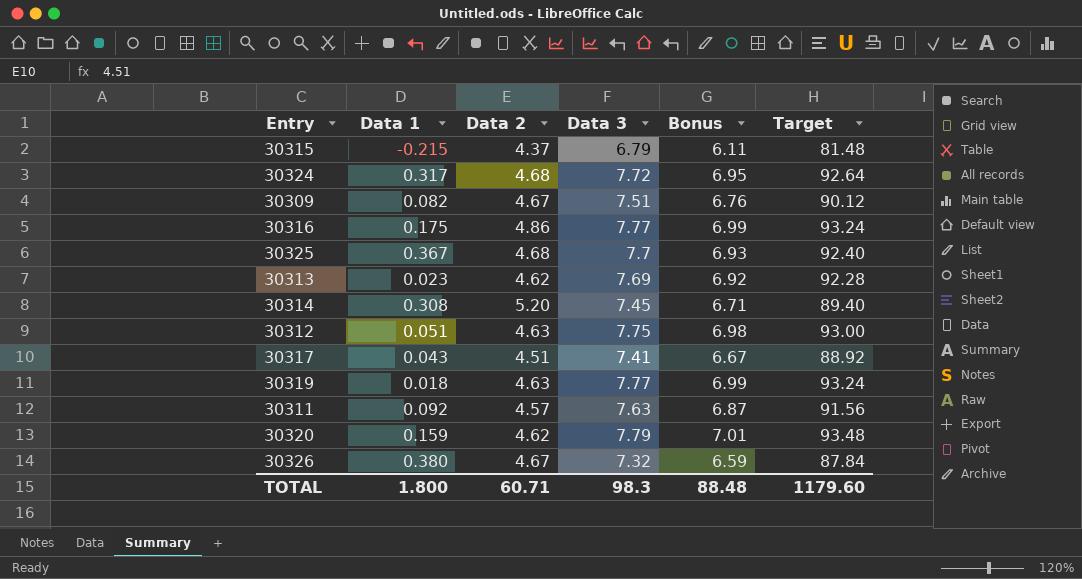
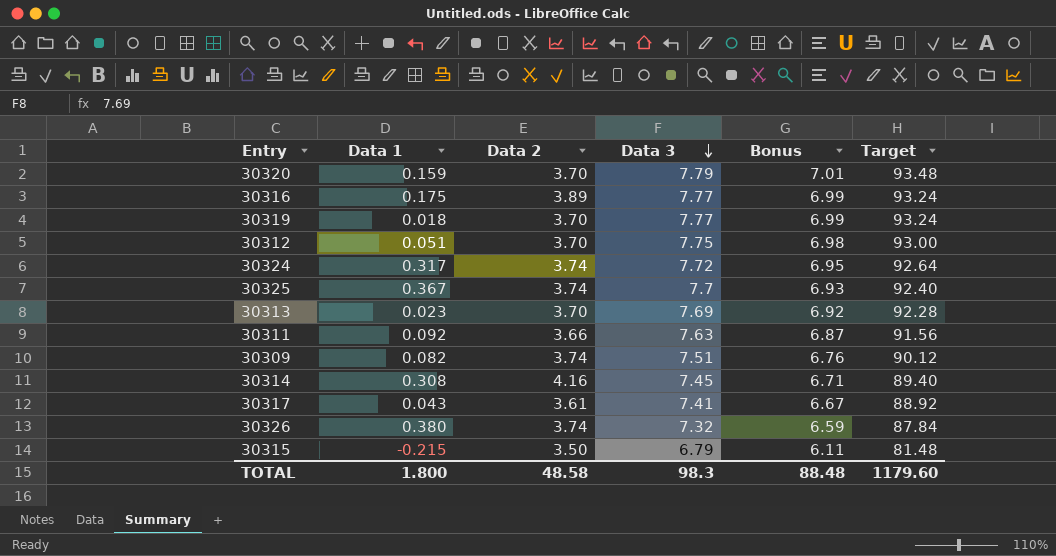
row order: none -> Data 3 descending
30320 | Data 2: 4.62 -> 3.70
30316 | Data 2: 4.86 -> 3.89
30319 | Data 2: 4.63 -> 3.70
30312 | Data 2: 4.63 -> 3.70
30324 | Data 2: 4.68 -> 3.74
30325 | Data 2: 4.68 -> 3.74
30313 | Data 2: 4.62 -> 3.70
30311 | Data 2: 4.57 -> 3.66
30309 | Data 2: 4.67 -> 3.74
30314 | Data 2: 5.20 -> 4.16
30317 | Data 2: 4.51 -> 3.61
30326 | Data 2: 4.67 -> 3.74
30315 | Data 2: 4.37 -> 3.50
TOTAL | Data 2: 60.71 -> 48.58

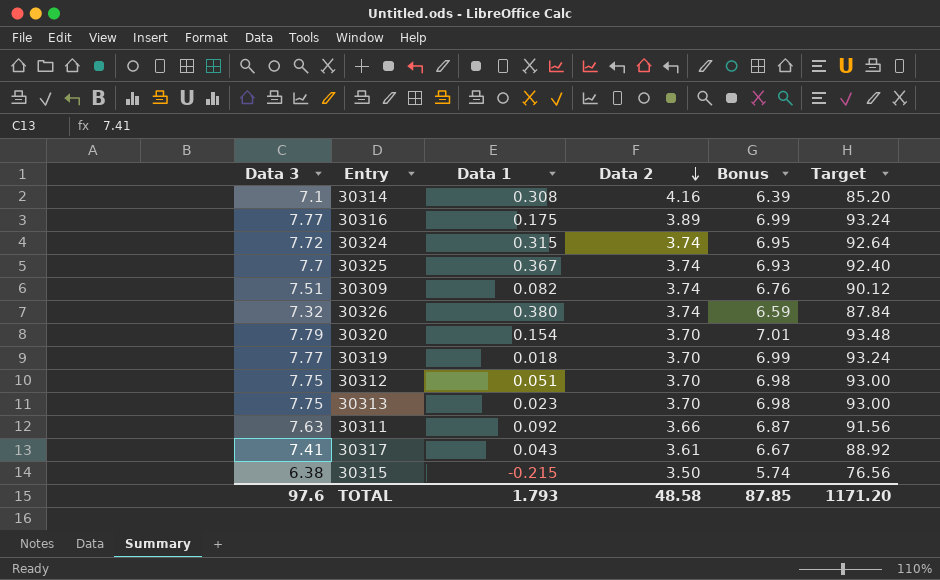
row order: Data 3 descending -> Data 2 descending
column Data 3 | position: 4 -> 1
30314 | Data 3: 7.45 -> 7.1
30314 | Bonus: 6.71 -> 6.39
30314 | Target: 89.40 -> 85.20
30324 | Data 1: 0.317 -> 0.315
30320 | Data 1: 0.159 -> 0.154
30313 | Data 3: 7.69 -> 7.75
30313 | Bonus: 6.92 -> 6.98
30313 | Target: 92.28 -> 93.00
30315 | Data 3: 6.79 -> 6.38
30315 | Bonus: 6.11 -> 5.74
30315 | Target: 81.48 -> 76.56
TOTAL | Data 3: 98.3 -> 97.6
TOTAL | Data 1: 1.800 -> 1.793
TOTAL | Bonus: 88.48 -> 87.85
TOTAL | Target: 1179.60 -> 1171.20

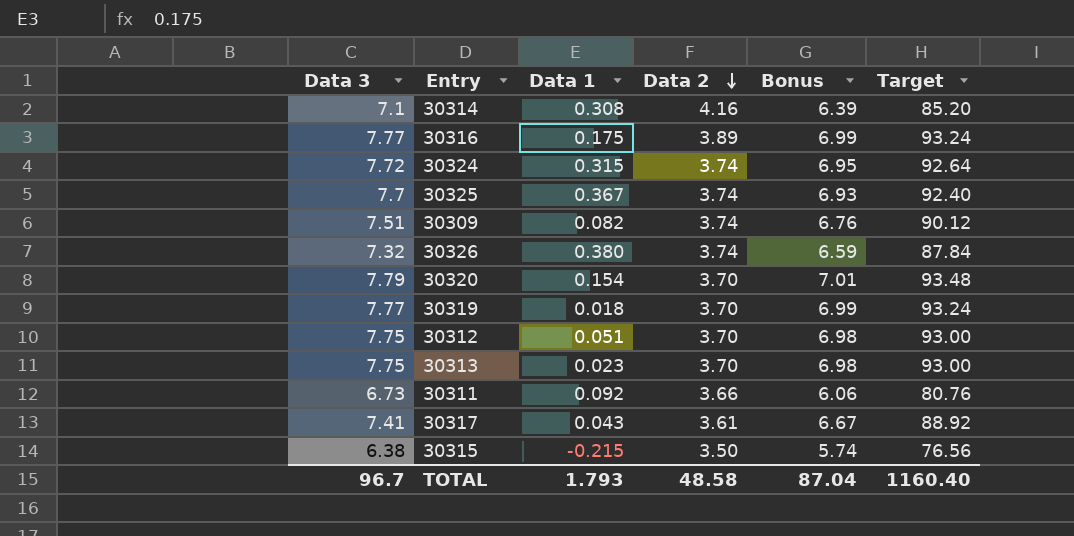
30311 | Data 3: 7.63 -> 6.73
30311 | Bonus: 6.87 -> 6.06
30311 | Target: 91.56 -> 80.76
TOTAL | Data 3: 97.6 -> 96.7
TOTAL | Bonus: 87.85 -> 87.04
TOTAL | Target: 1171.20 -> 1160.40

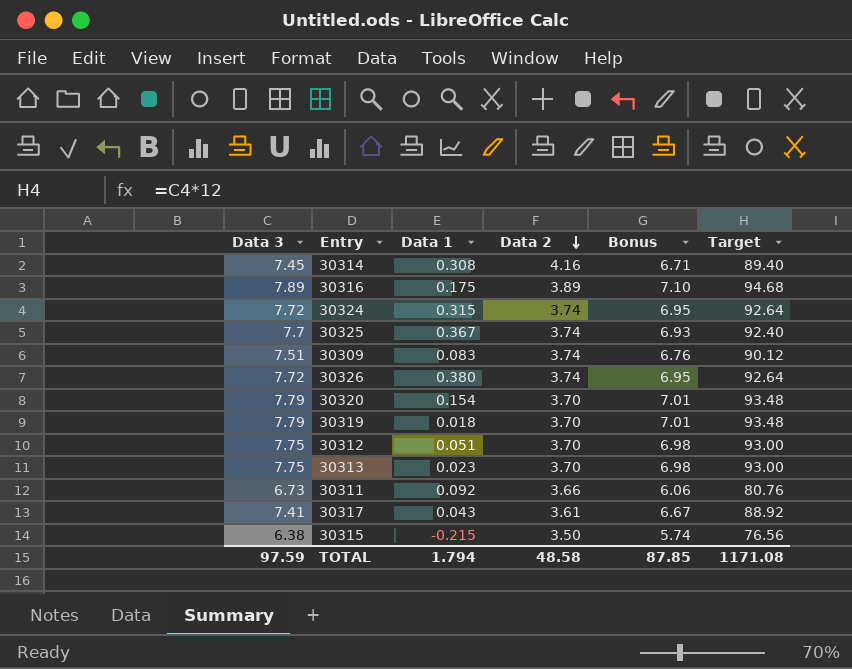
30314 | Data 3: 7.1 -> 7.45
30314 | Bonus: 6.39 -> 6.71
30314 | Target: 85.20 -> 89.40
30316 | Data 3: 7.77 -> 7.89
30316 | Bonus: 6.99 -> 7.10
30316 | Target: 93.24 -> 94.68
30309 | Data 1: 0.082 -> 0.083
30326 | Data 3: 7.32 -> 7.72
30326 | Bonus: 6.59 -> 6.95
30326 | Target: 87.84 -> 92.64
30319 | Data 3: 7.77 -> 7.79
30319 | Bonus: 6.99 -> 7.01
30319 | Target: 93.24 -> 93.48
TOTAL | Data 3: 96.7 -> 97.59
TOTAL | Data 1: 1.793 -> 1.794
TOTAL | Bonus: 87.04 -> 87.85
TOTAL | Target: 1160.40 -> 1171.08

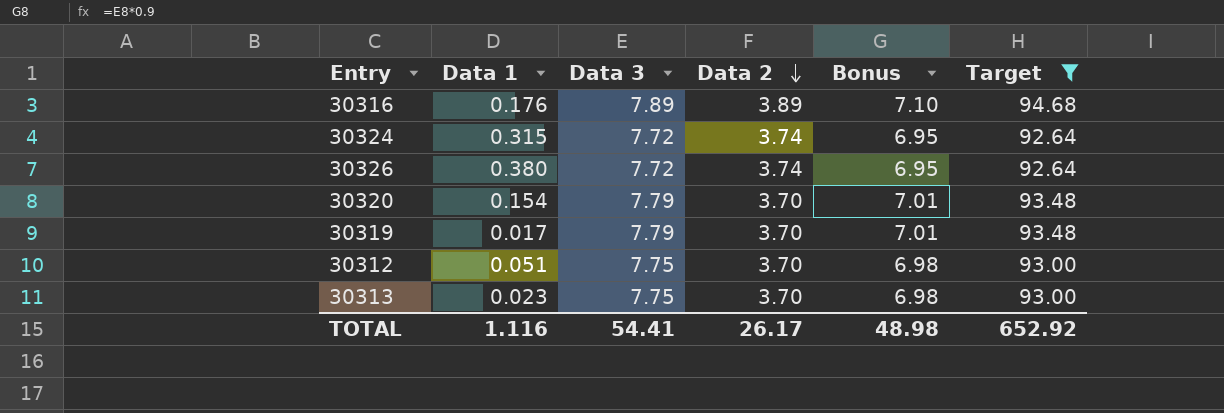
filter: none -> Target >= 92.64
column Data 3 | position: 1 -> 3
30316 | Data 1: 0.175 -> 0.176
30319 | Data 1: 0.018 -> 0.017
TOTAL | Data 1: 1.794 -> 1.116
TOTAL | Data 3: 97.59 -> 54.41
TOTAL | Data 2: 48.58 -> 26.17
TOTAL | Bonus: 87.85 -> 48.98
TOTAL | Target: 1171.08 -> 652.92

